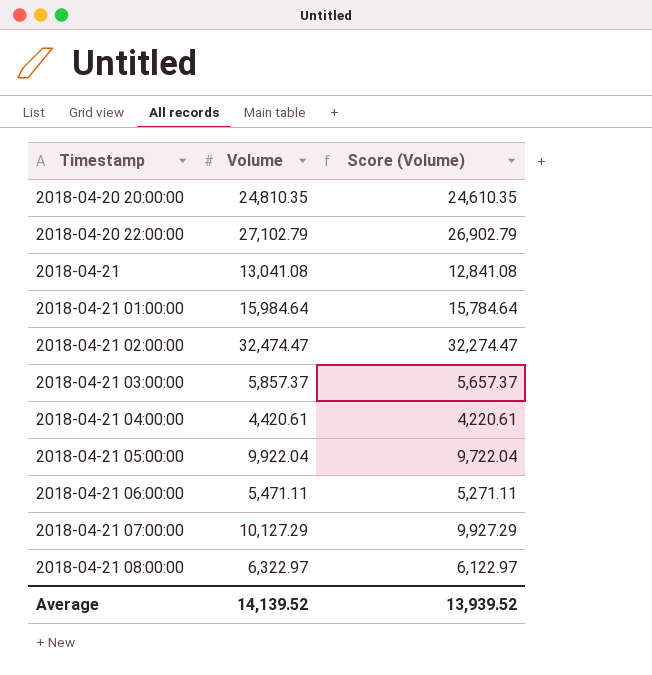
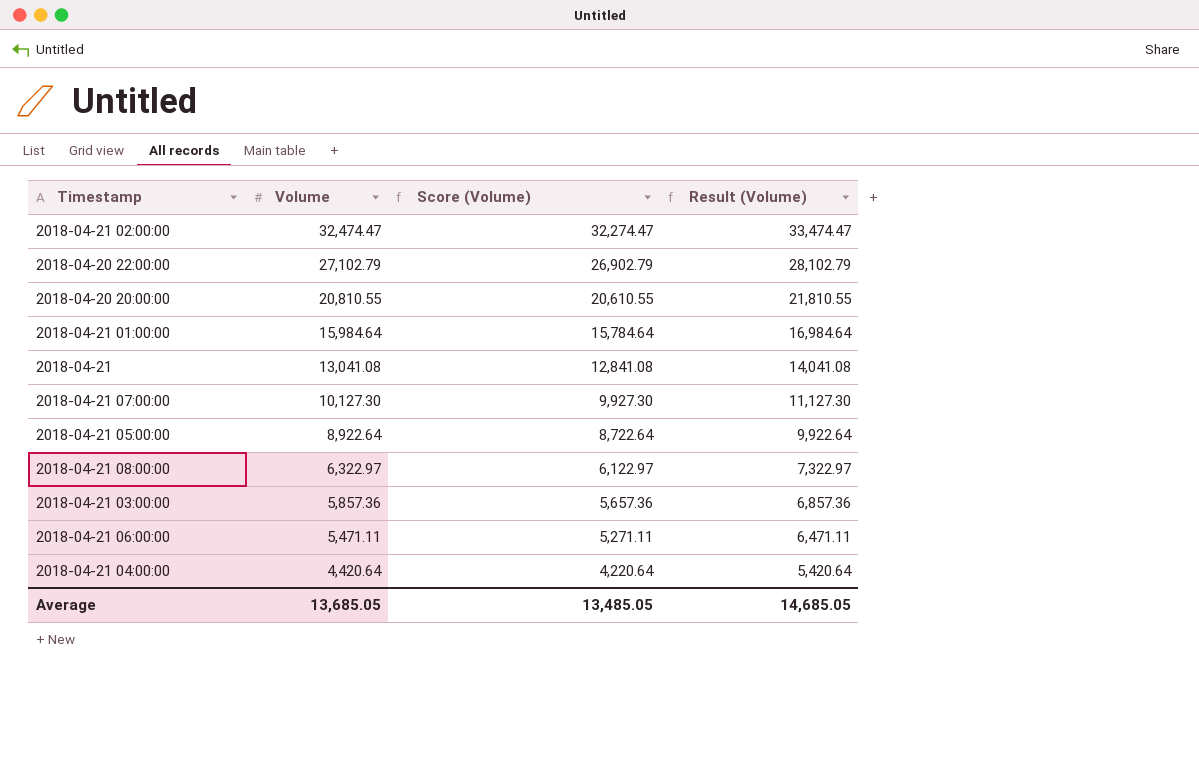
row order: Timestamp ascending -> Volume descending
column Result (Volume) | formula: none -> [Volume] + 1000
2018-04-20 20:00:00 | Volume: 24,810.35 -> 20,810.55
2018-04-20 20:00:00 | Score (Volume): 24,610.35 -> 20,610.55
2018-04-21 07:00:00 | Volume: 10,127.29 -> 10,127.30
2018-04-21 07:00:00 | Score (Volume): 9,927.29 -> 9,927.30
2018-04-21 05:00:00 | Volume: 9,922.04 -> 8,922.64
2018-04-21 05:00:00 | Score (Volume): 9,722.04 -> 8,722.64
2018-04-21 03:00:00 | Volume: 5,857.37 -> 5,857.36
2018-04-21 03:00:00 | Score (Volume): 5,657.37 -> 5,657.36
2018-04-21 04:00:00 | Volume: 4,420.61 -> 4,420.64
2018-04-21 04:00:00 | Score (Volume): 4,220.61 -> 4,220.64
Average | Volume: 14,139.52 -> 13,685.05
Average | Score (Volume): 13,939.52 -> 13,485.05

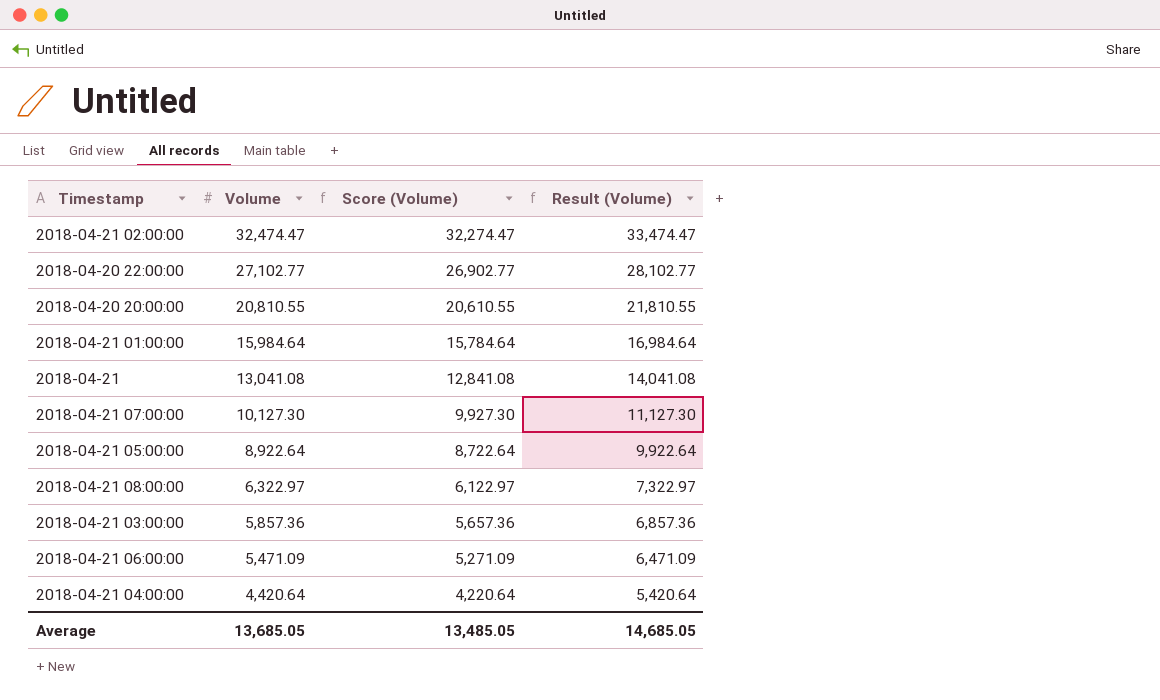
2018-04-20 22:00:00 | Volume: 27,102.79 -> 27,102.77
2018-04-20 22:00:00 | Score (Volume): 26,902.79 -> 26,902.77
2018-04-20 22:00:00 | Result (Volume): 28,102.79 -> 28,102.77
2018-04-21 06:00:00 | Volume: 5,471.11 -> 5,471.09
2018-04-21 06:00:00 | Score (Volume): 5,271.11 -> 5,271.09
2018-04-21 06:00:00 | Result (Volume): 6,471.11 -> 6,471.09

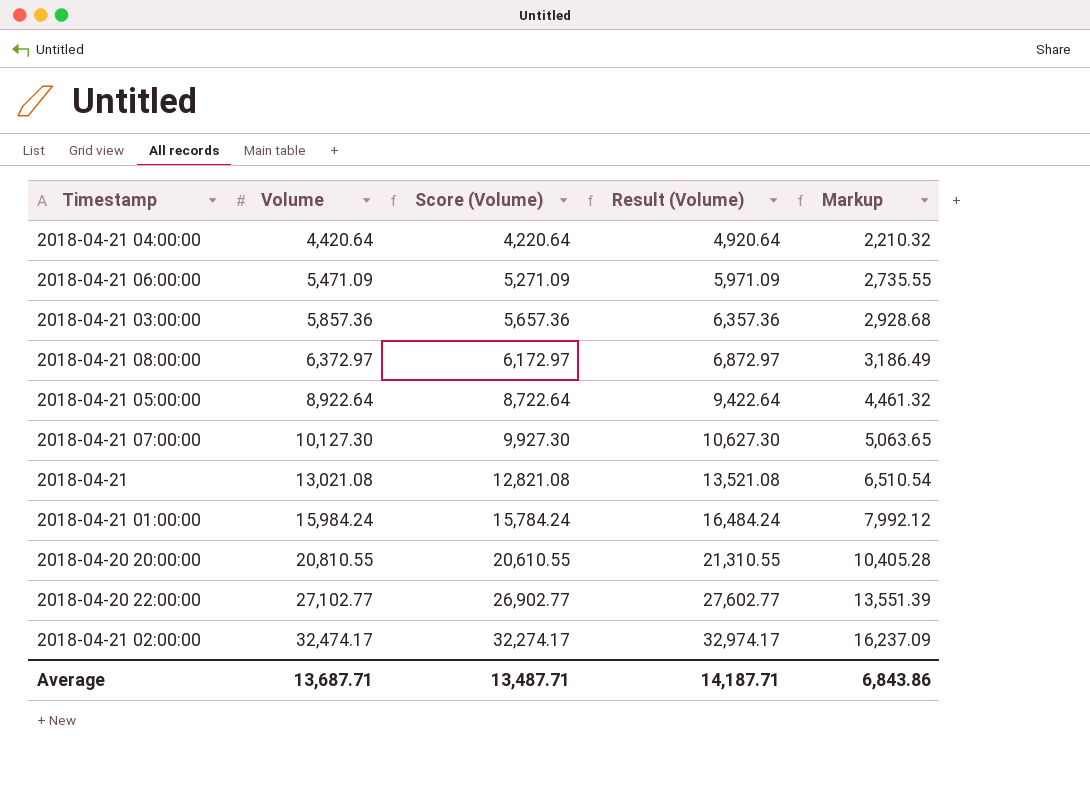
row order: Volume descending -> Volume ascending
column Result (Volume) | formula: [Volume] + 1000 -> [Volume] + 500
column Markup | formula: none -> [Volume] * 0.5
2018-04-21 08:00:00 | Volume: 6,322.97 -> 6,372.97
2018-04-21 08:00:00 | Score (Volume): 6,122.97 -> 6,172.97
2018-04-21 | Volume: 13,041.08 -> 13,021.08
2018-04-21 | Score (Volume): 12,841.08 -> 12,821.08
2018-04-21 01:00:00 | Volume: 15,984.64 -> 15,984.24
2018-04-21 01:00:00 | Score (Volume): 15,784.64 -> 15,784.24
2018-04-21 02:00:00 | Volume: 32,474.47 -> 32,474.17
2018-04-21 02:00:00 | Score (Volume): 32,274.47 -> 32,274.17
Average | Volume: 13,685.05 -> 13,687.71
Average | Score (Volume): 13,485.05 -> 13,487.71
Average | Result (Volume): 14,685.05 -> 14,187.71

